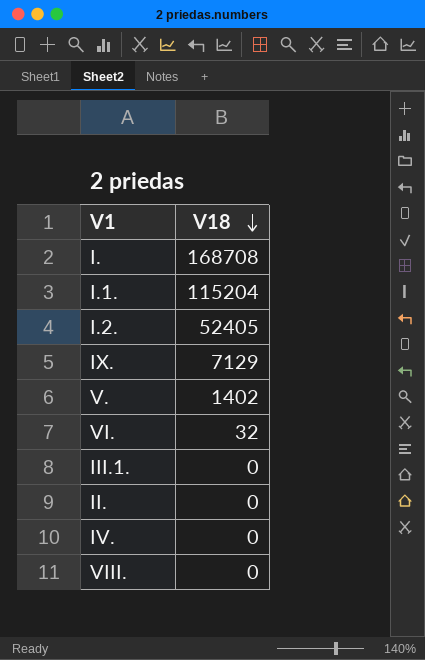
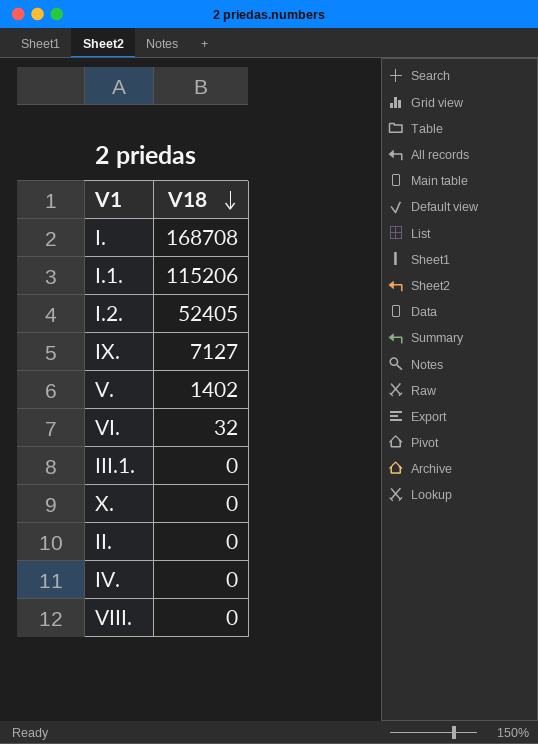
I.1. | V18: 115204 -> 115206
IX. | V18: 7129 -> 7127
row X.: none -> 0

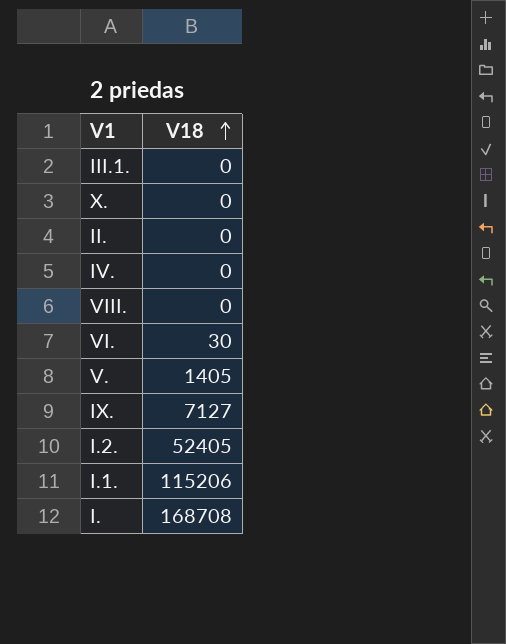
row order: V18 descending -> V18 ascending
VI. | V18: 32 -> 30
V. | V18: 1402 -> 1405

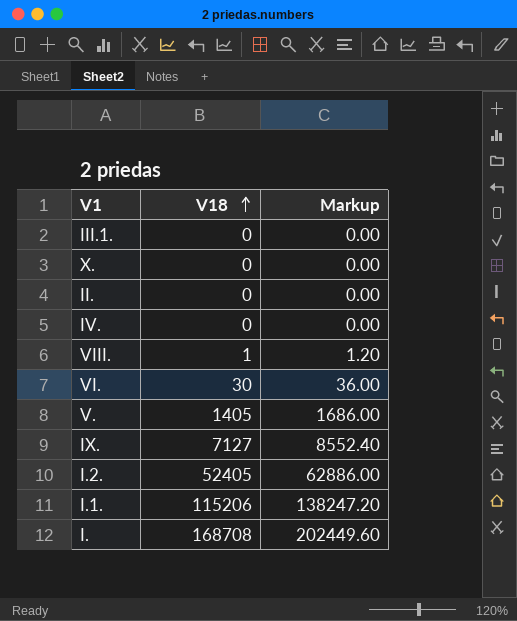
column Markup | formula: none -> [V18] * 1.2
VIII. | V18: 0 -> 1

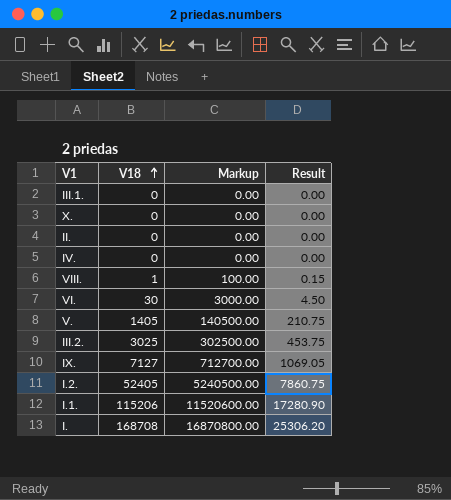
column Markup | formula: [V18] * 1.2 -> [V18] * 100
column Result | formula: none -> [V18] * 0.15
row III.2.: none -> 3025 | 302500.00 | 453.75

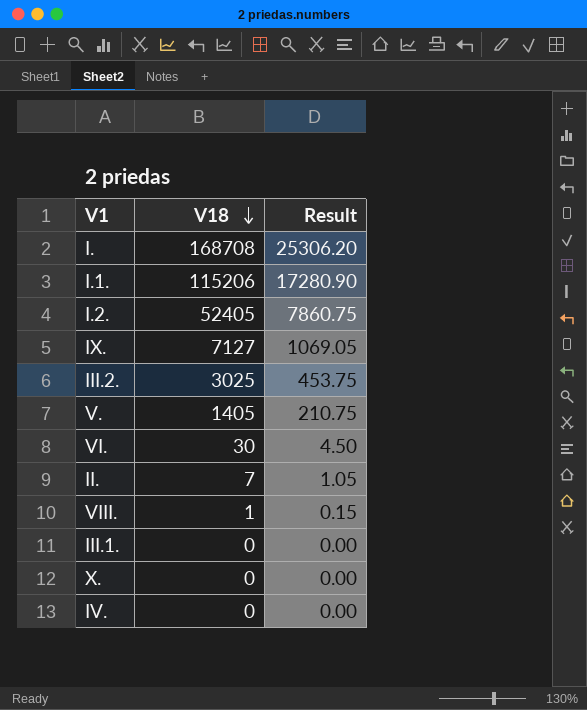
row order: V18 ascending -> V18 descending
column Markup | formula: [V18] * 100 -> none
II. | V18: 0 -> 7
II. | Result: 0.00 -> 1.05

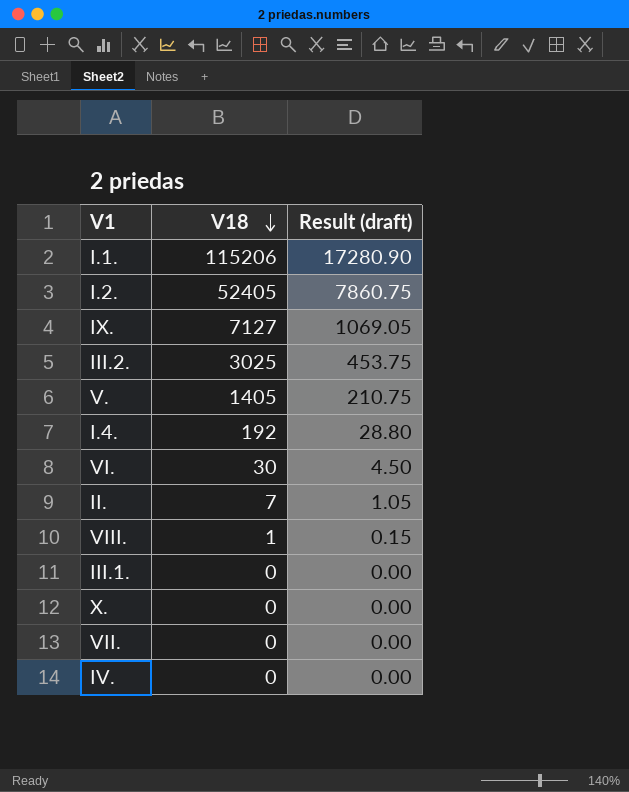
column name: Result -> Result (draft)
row I.: 168708 | 25306.20 -> none
row I.4.: none -> 192 | 28.80
row VII.: none -> 0 | 0.00

